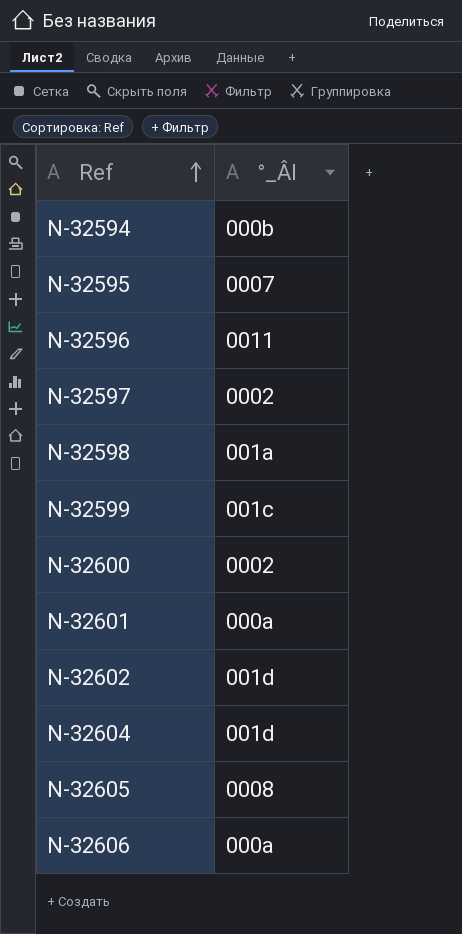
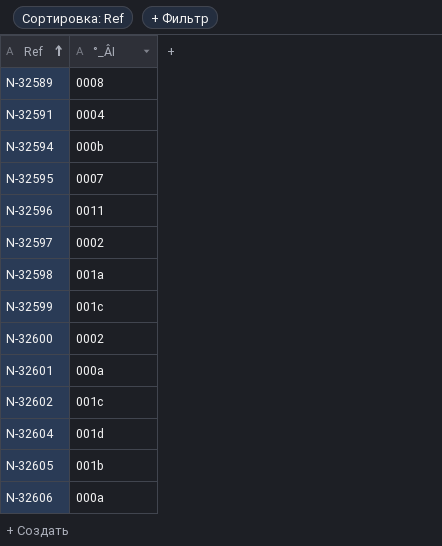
row N-32589: none -> 0008
row N-32591: none -> 0004
N-32602 | °_ÂI: 001d -> 001c
N-32605 | °_ÂI: 0008 -> 001b

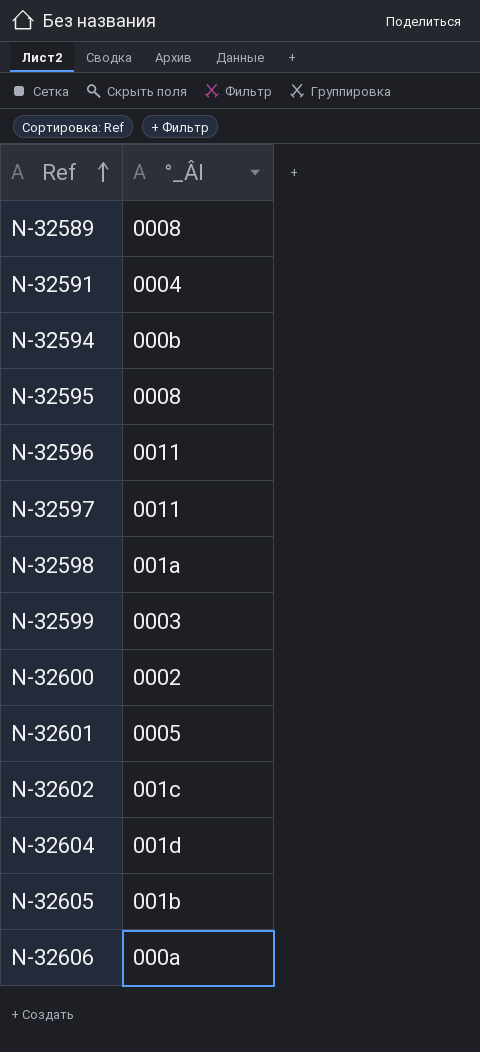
N-32595 | °_ÂI: 0007 -> 0008
N-32597 | °_ÂI: 0002 -> 0011
N-32599 | °_ÂI: 001c -> 0003
N-32601 | °_ÂI: 000a -> 0005

